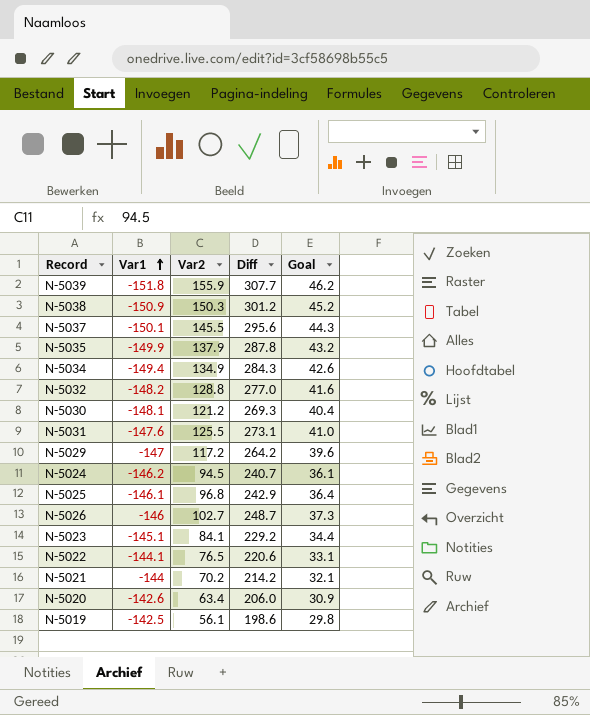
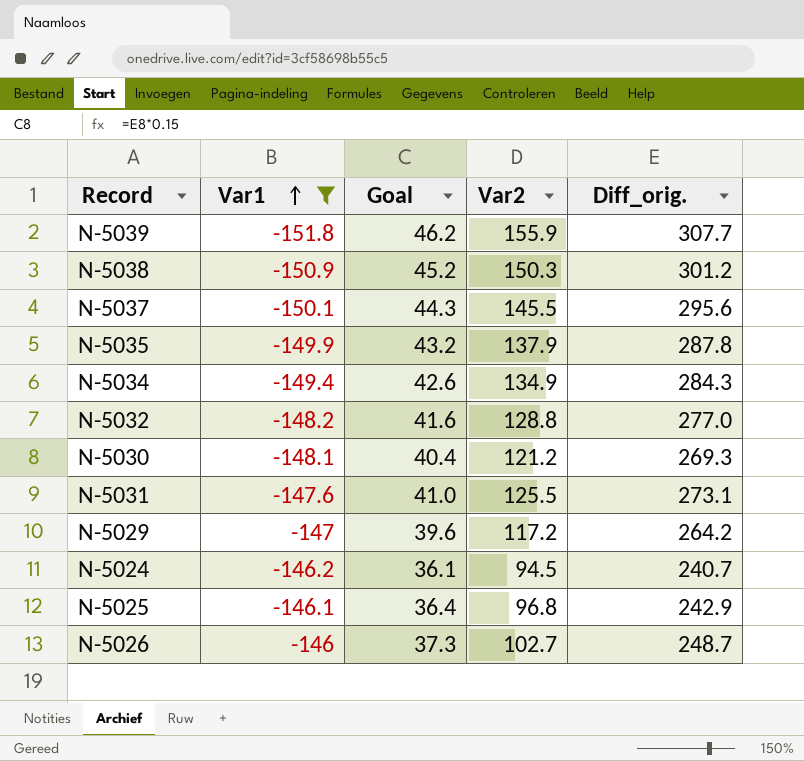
filter: none -> Var1 <= -146
column Goal | position: 5 -> 3
column name: Diff -> Diff_orig.

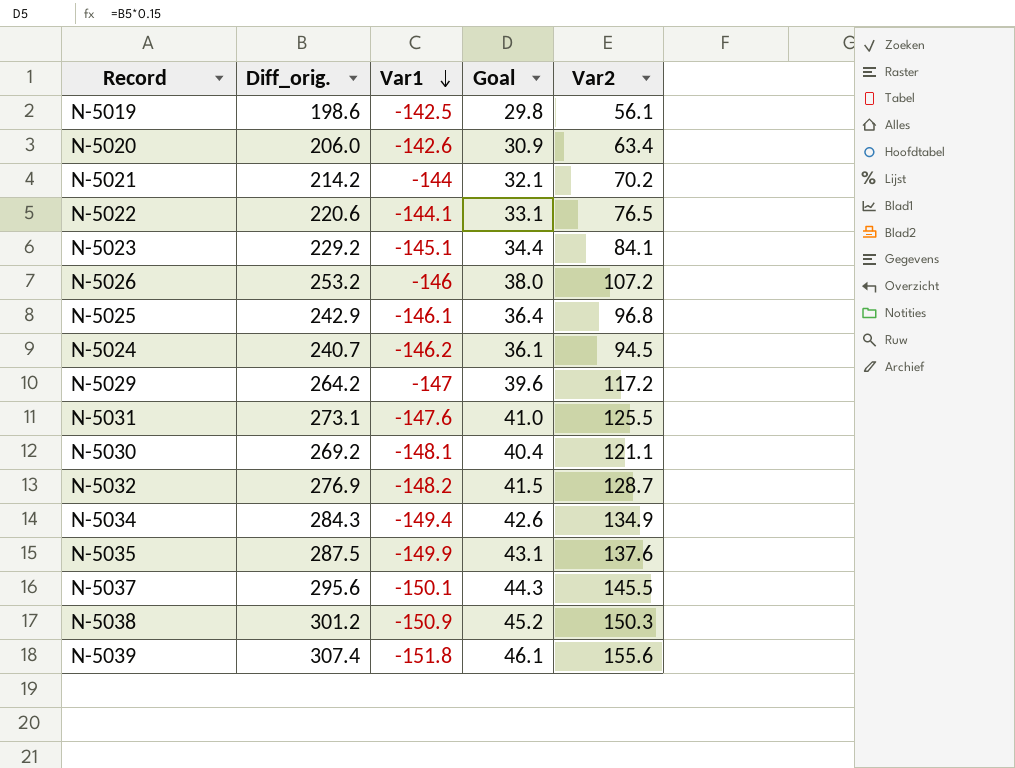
filter: Var1 <= -146 -> none
row order: Var1 ascending -> Var1 descending
column Diff_orig. | position: 5 -> 2
N-5026 | Diff_orig.: 248.7 -> 253.2
N-5026 | Goal: 37.3 -> 38.0
N-5026 | Var2: 102.7 -> 107.2
N-5030 | Diff_orig.: 269.3 -> 269.2
N-5030 | Var2: 121.2 -> 121.1
N-5032 | Diff_orig.: 277.0 -> 276.9
N-5032 | Goal: 41.6 -> 41.5
N-5032 | Var2: 128.8 -> 128.7
N-5035 | Diff_orig.: 287.8 -> 287.5
N-5035 | Goal: 43.2 -> 43.1
N-5035 | Var2: 137.9 -> 137.6
N-5039 | Diff_orig.: 307.7 -> 307.4
N-5039 | Goal: 46.2 -> 46.1
N-5039 | Var2: 155.9 -> 155.6

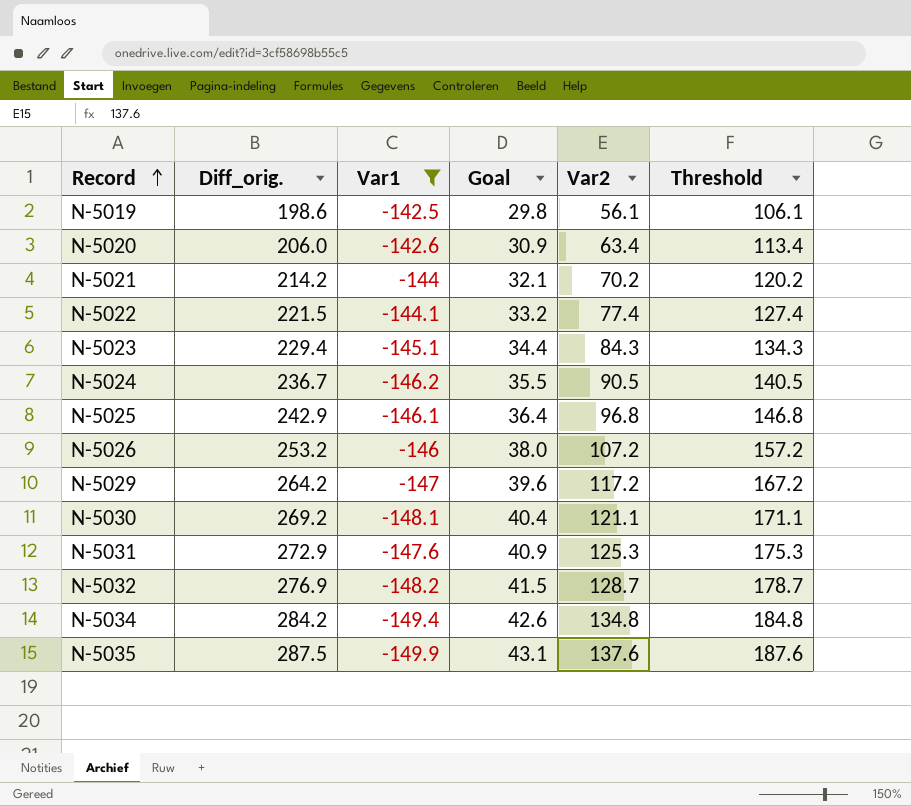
filter: none -> Var1 >= -149.9
row order: Var1 descending -> Record ascending
column Threshold | formula: none -> [Var2] + 50
N-5022 | Diff_orig.: 220.6 -> 221.5
N-5022 | Goal: 33.1 -> 33.2
N-5022 | Var2: 76.5 -> 77.4
N-5023 | Diff_orig.: 229.2 -> 229.4
N-5023 | Var2: 84.1 -> 84.3
N-5024 | Diff_orig.: 240.7 -> 236.7
N-5024 | Goal: 36.1 -> 35.5
N-5024 | Var2: 94.5 -> 90.5
N-5031 | Diff_orig.: 273.1 -> 272.9
N-5031 | Goal: 41.0 -> 40.9
N-5031 | Var2: 125.5 -> 125.3
N-5034 | Diff_orig.: 284.3 -> 284.2
N-5034 | Var2: 134.9 -> 134.8

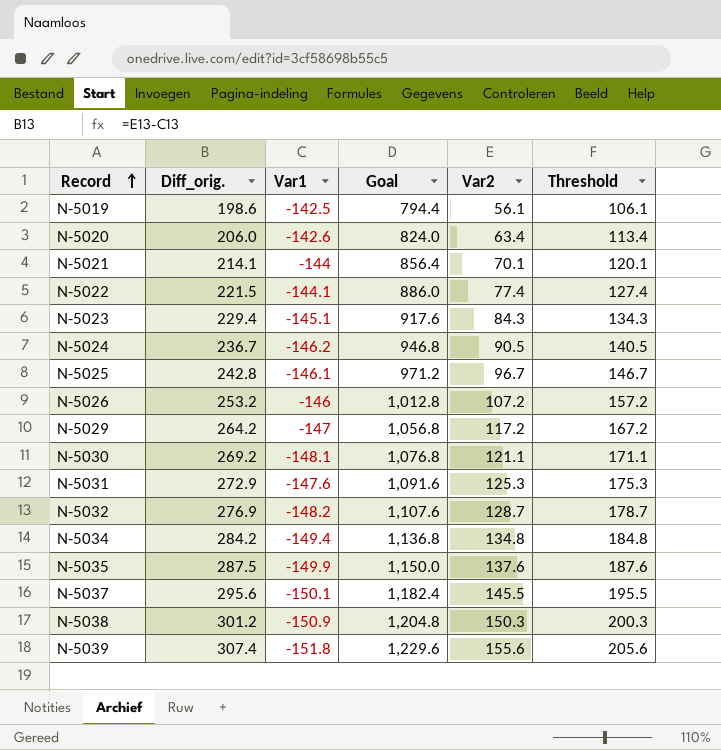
filter: Var1 >= -149.9 -> none
column Goal | formula: [Diff_orig.] * 0.15 -> [Diff_orig.] * 4
N-5021 | Diff_orig.: 214.2 -> 214.1
N-5021 | Var2: 70.2 -> 70.1
N-5021 | Threshold: 120.2 -> 120.1
N-5025 | Diff_orig.: 242.9 -> 242.8
N-5025 | Var2: 96.8 -> 96.7
N-5025 | Threshold: 146.8 -> 146.7

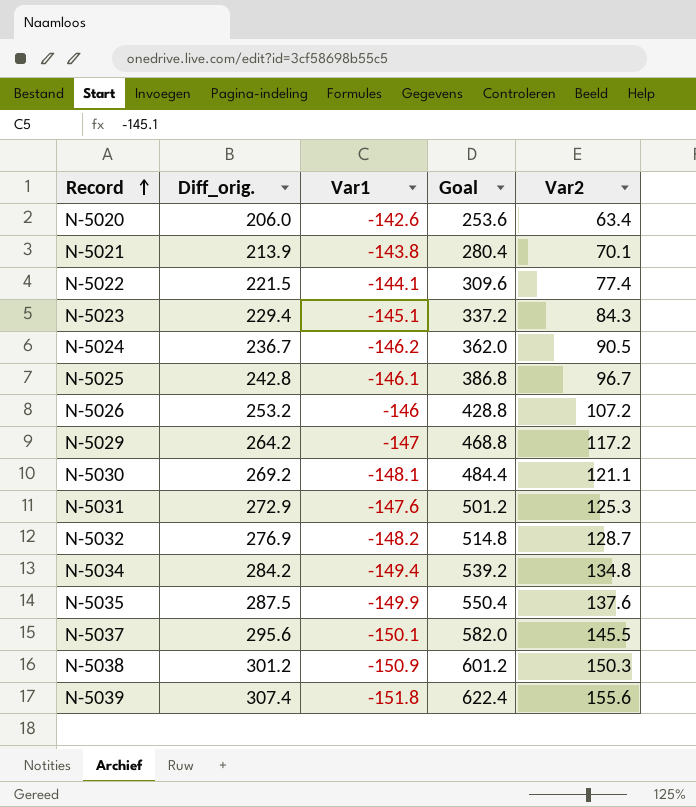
column Threshold | formula: [Var2] + 50 -> none
column Goal | formula: [Diff_orig.] * 4 -> [Var2] * 4
row N-5019: 198.6 | -142.5 | 794.4 | 56.1 | 106.1 -> none
N-5021 | Diff_orig.: 214.1 -> 213.9
N-5021 | Var1: -144 -> -143.8

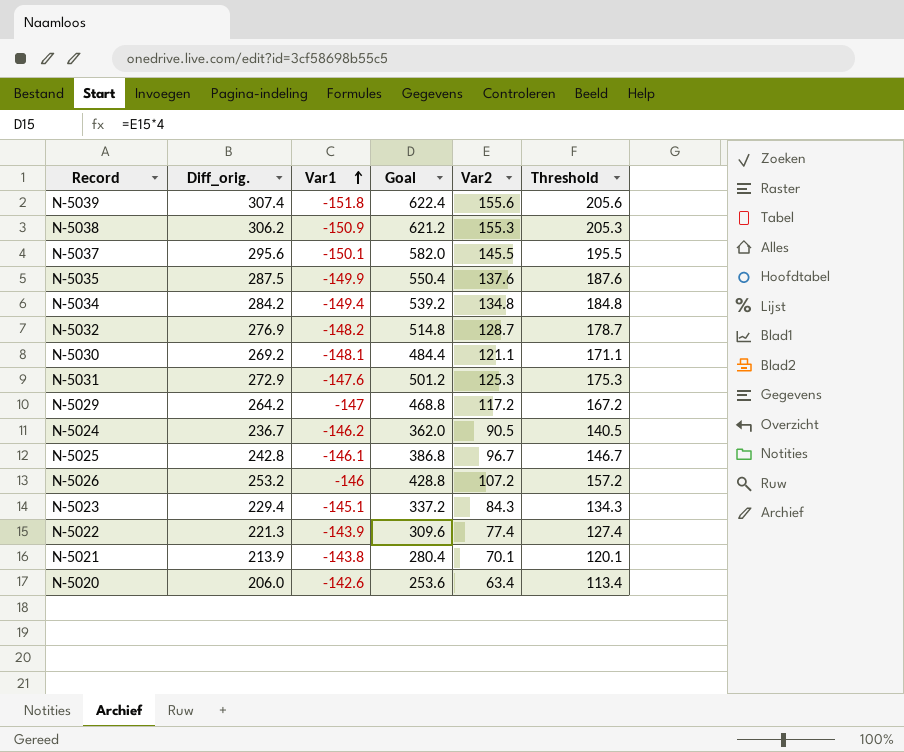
row order: Record ascending -> Var1 ascending
column Threshold | formula: none -> [Var2] + 50
N-5038 | Diff_orig.: 301.2 -> 306.2
N-5038 | Goal: 601.2 -> 621.2
N-5038 | Var2: 150.3 -> 155.3
N-5022 | Diff_orig.: 221.5 -> 221.3
N-5022 | Var1: -144.1 -> -143.9

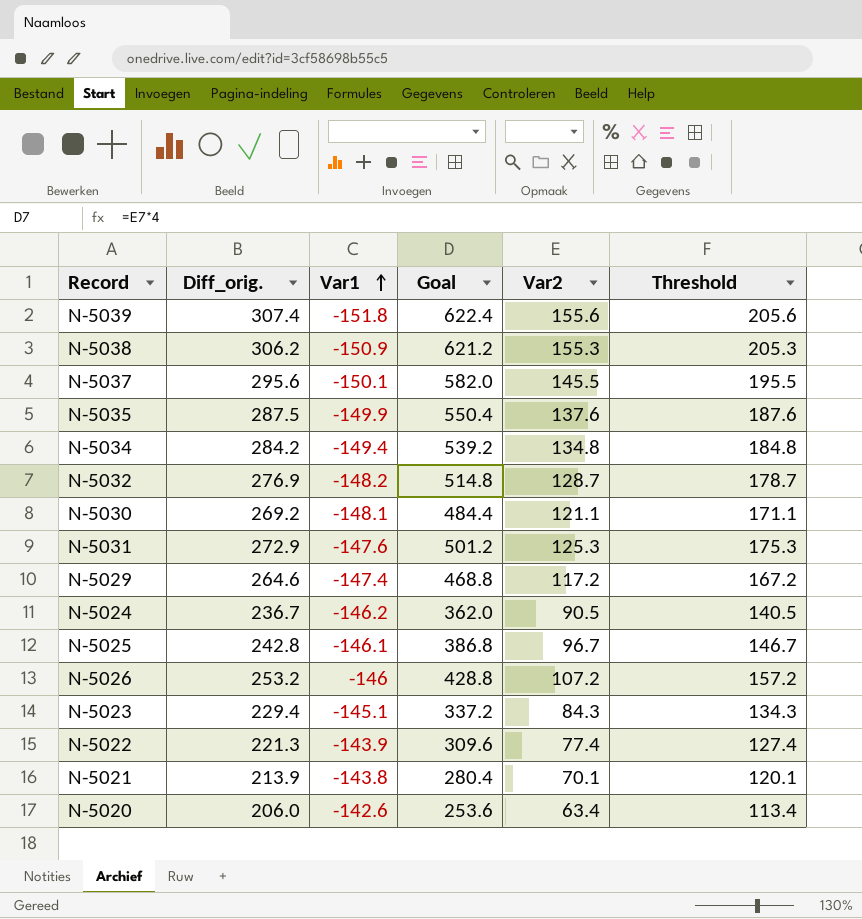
N-5029 | Diff_orig.: 264.2 -> 264.6
N-5029 | Var1: -147 -> -147.4

